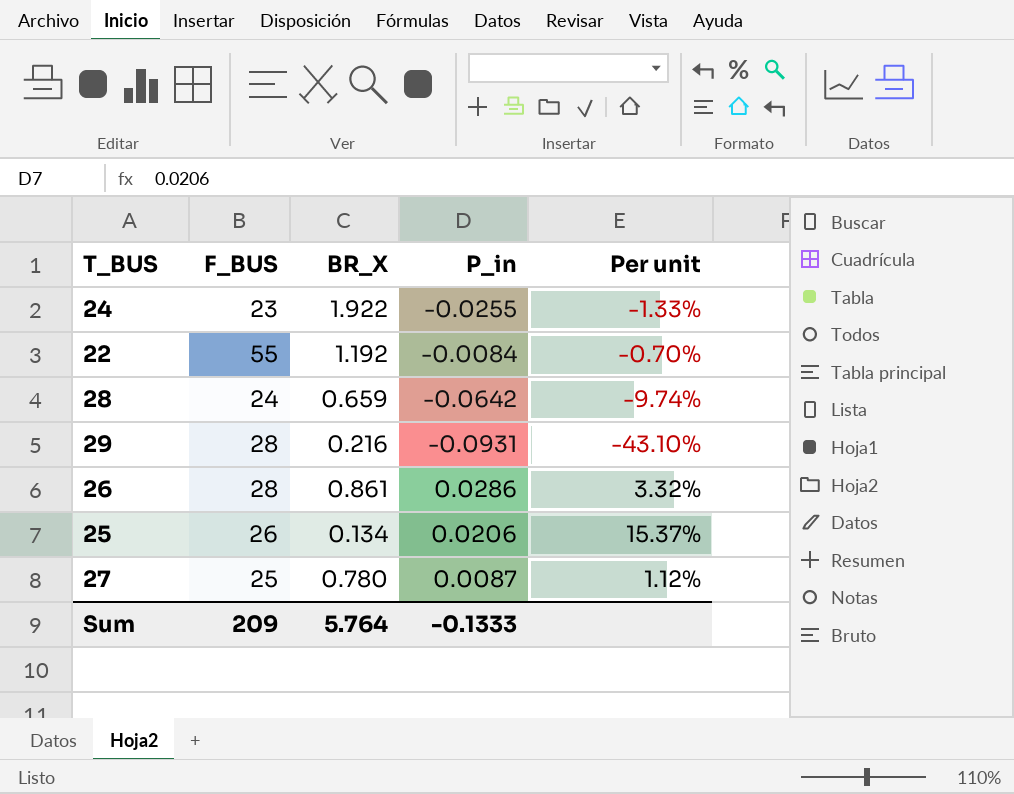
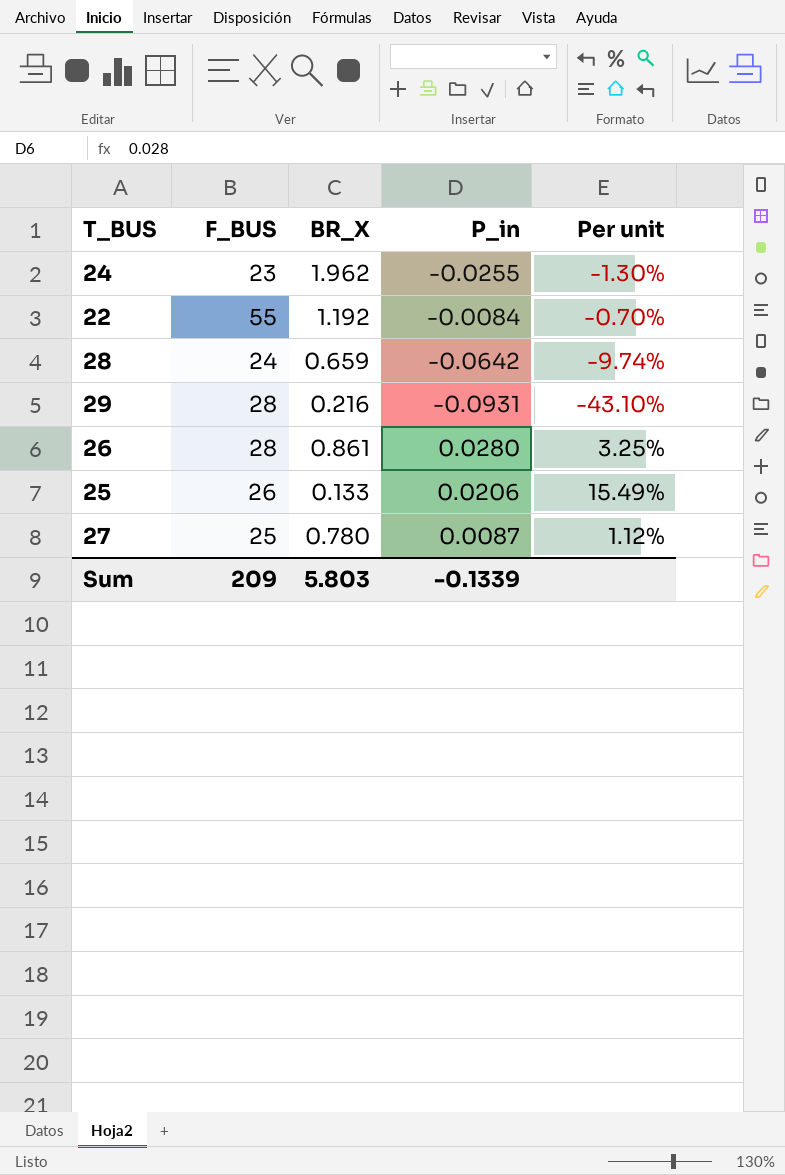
24 | BR_X: 1.922 -> 1.962
24 | Per unit: -1.33% -> -1.30%
26 | P_in: 0.0286 -> 0.0280
26 | Per unit: 3.32% -> 3.25%
25 | BR_X: 0.134 -> 0.133
25 | Per unit: 15.37% -> 15.49%
Sum | BR_X: 5.764 -> 5.803
Sum | P_in: -0.1333 -> -0.1339

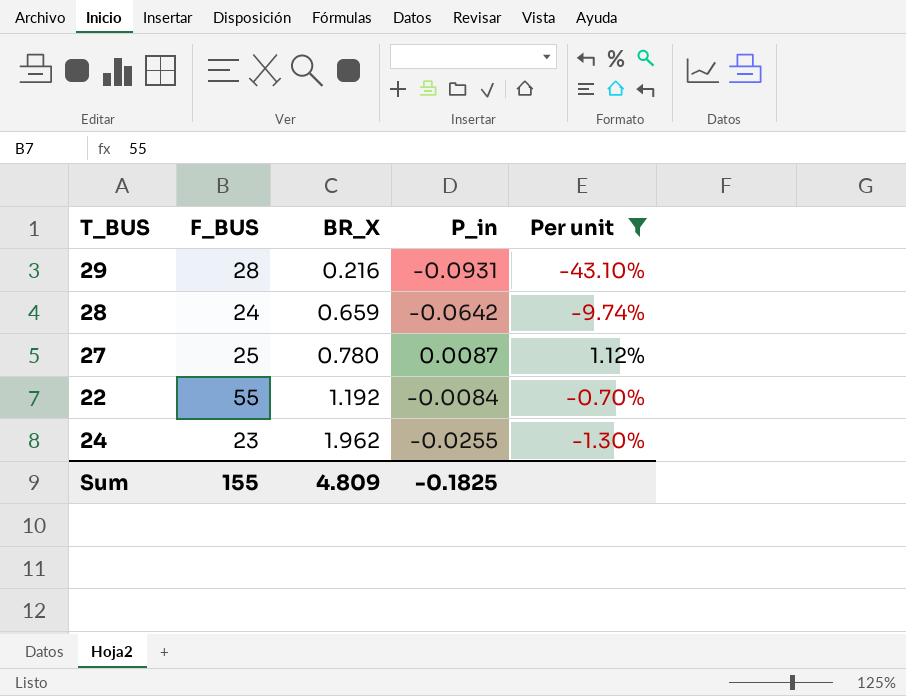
filter: none -> Per unit <= 1.12%
row order: none -> BR_X ascending
Sum | F_BUS: 209 -> 155
Sum | BR_X: 5.803 -> 4.809
Sum | P_in: -0.1339 -> -0.1825

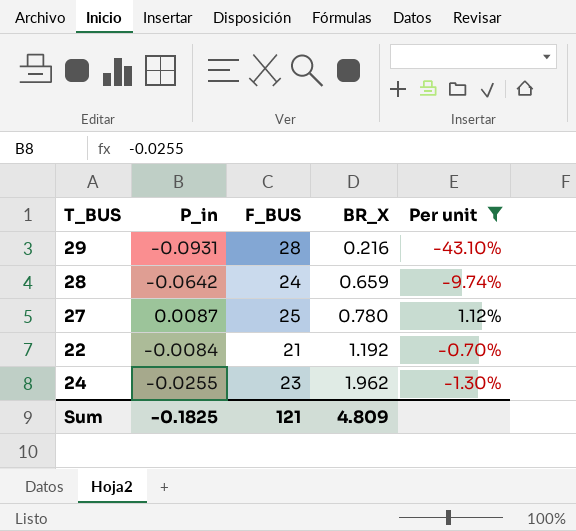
column P_in | position: 4 -> 2
22 | F_BUS: 55 -> 21
Sum | F_BUS: 155 -> 121

